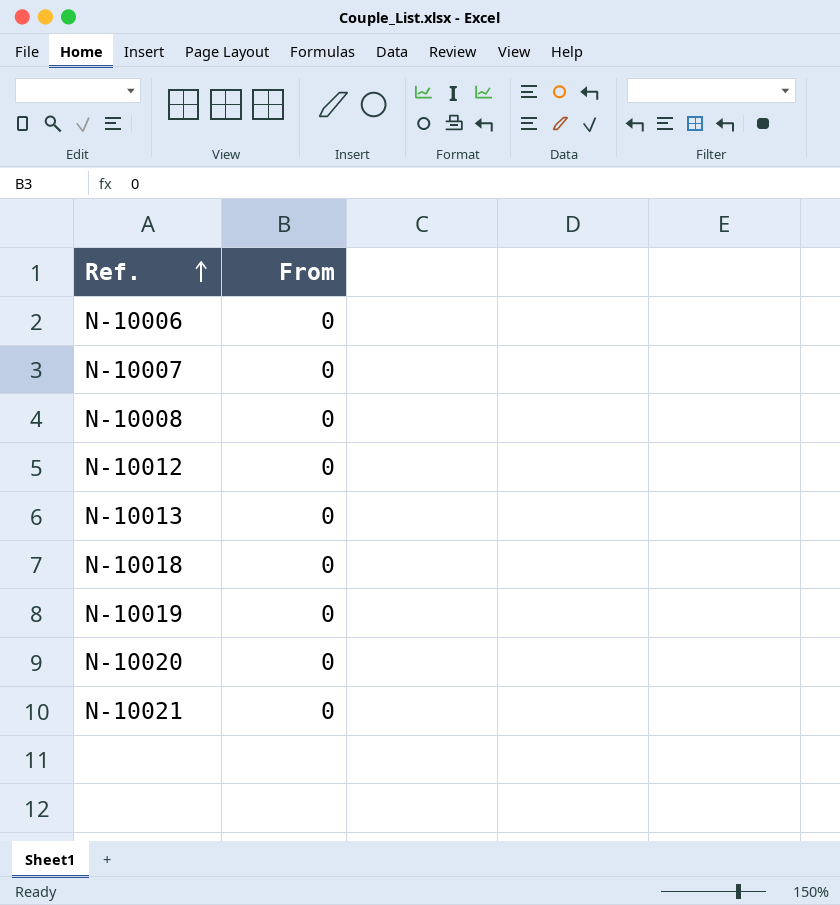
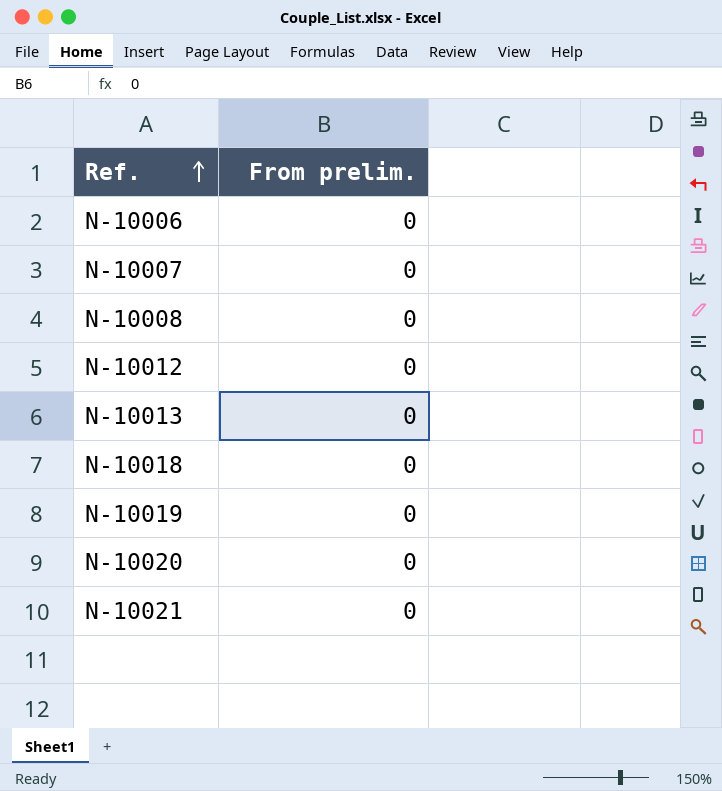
column name: From -> From prelim.

